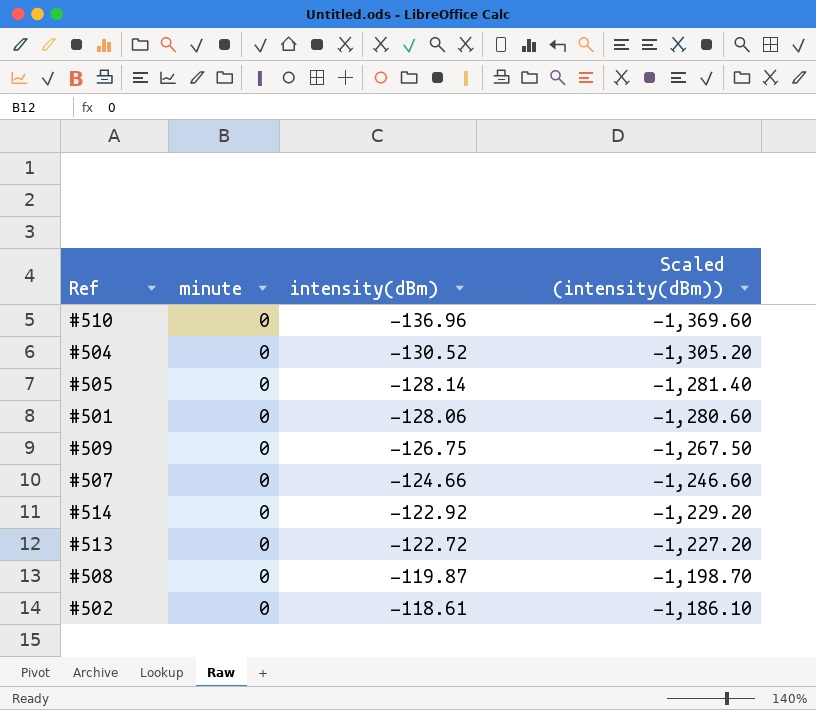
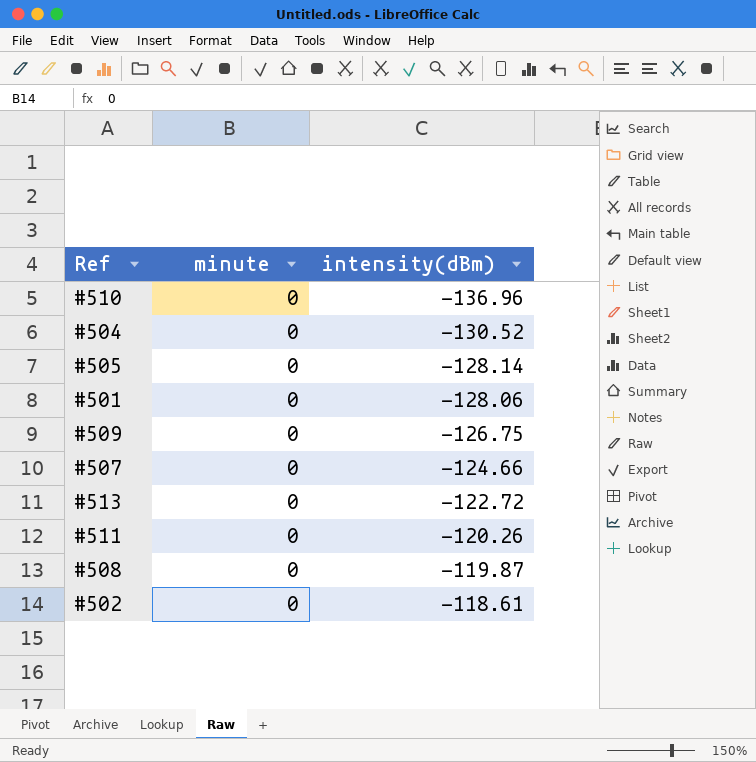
column Scaled (intensity(dBm)) | formula: [intensity(dBm)] * 10 -> none
row #514: 0 | -122.92 | -1,229.20 -> none
row #511: none -> 0 | -120.26

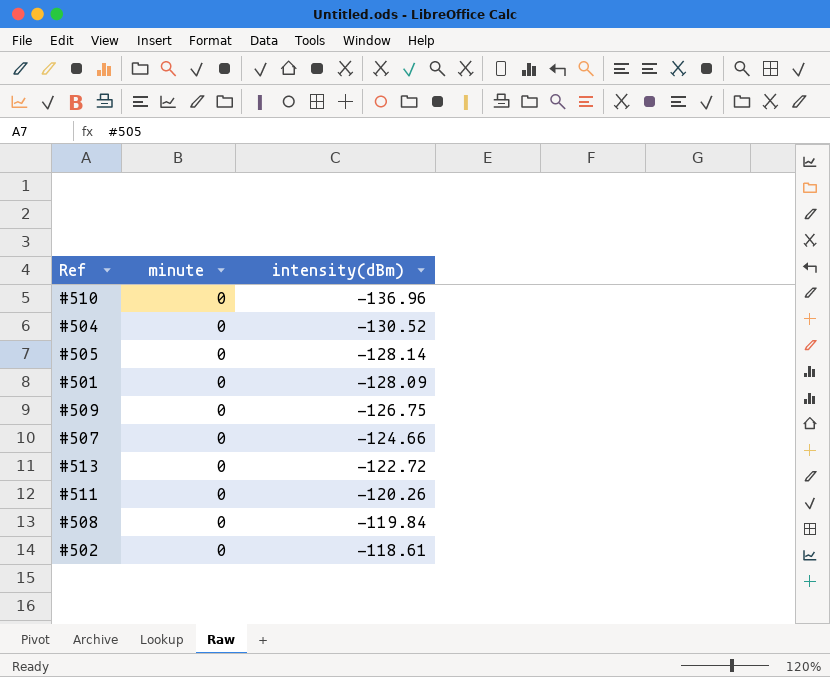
#501 | intensity(dBm): -128.06 -> -128.09
#508 | intensity(dBm): -119.87 -> -119.84

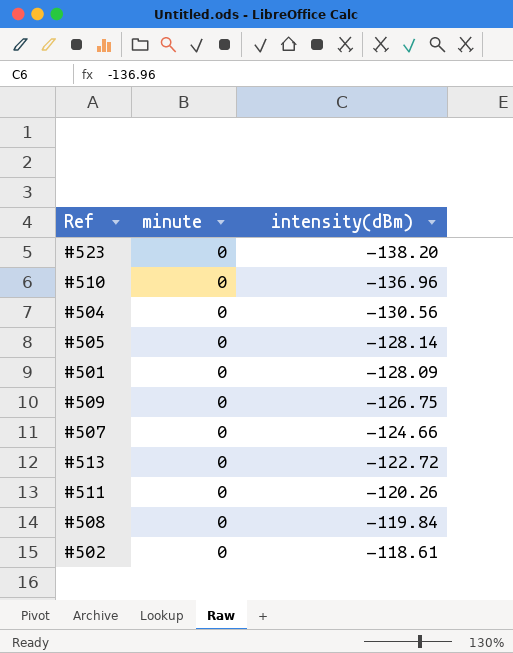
row #523: none -> 0 | -138.20
#504 | intensity(dBm): -130.52 -> -130.56

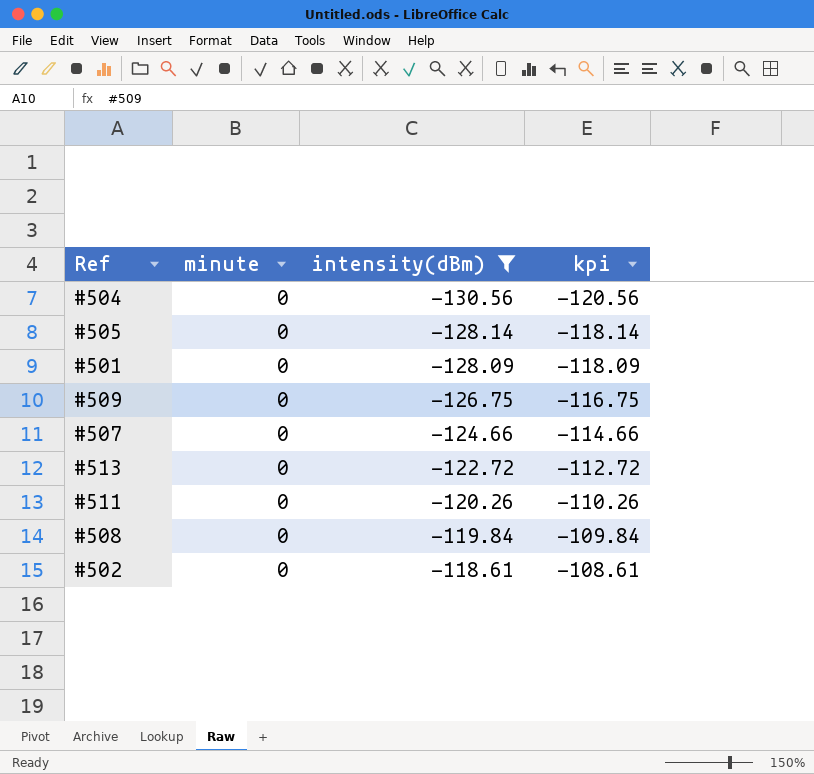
filter: none -> intensity(dBm) >= -130.56
column kpi | formula: none -> [intensity(dBm)] + 10

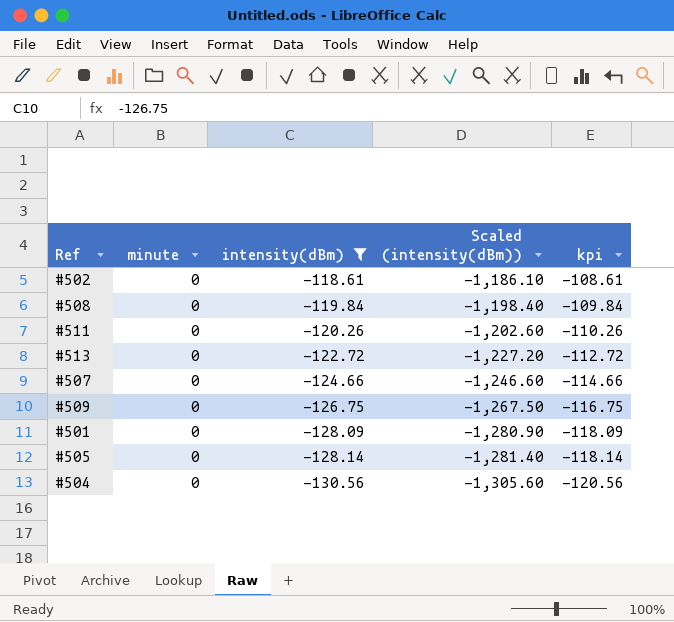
row order: intensity(dBm) ascending -> intensity(dBm) descending
column Scaled (intensity(dBm)) | formula: none -> [intensity(dBm)] * 10

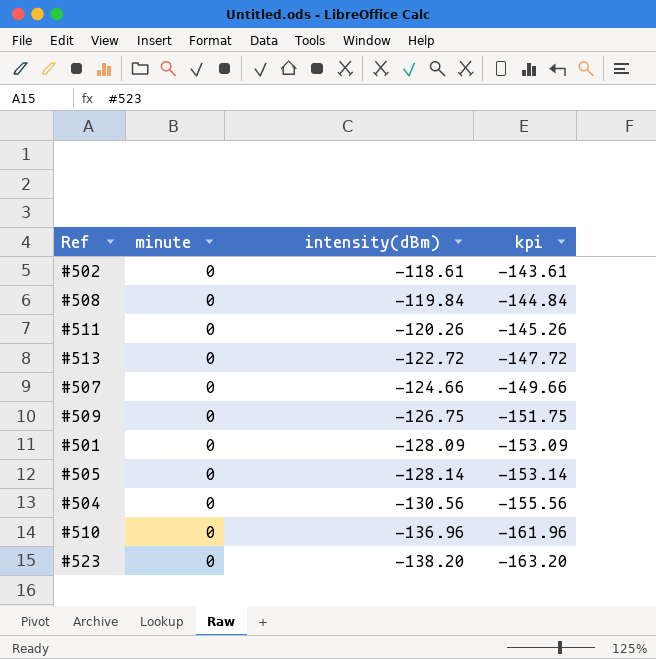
filter: intensity(dBm) >= -130.56 -> none
column Scaled (intensity(dBm)) | formula: [intensity(dBm)] * 10 -> none
column kpi | formula: [intensity(dBm)] + 10 -> [intensity(dBm)] - 25

